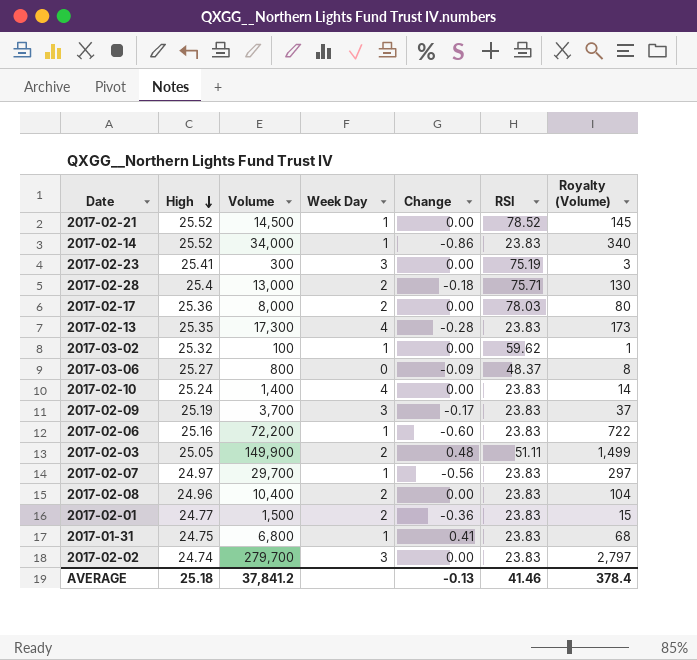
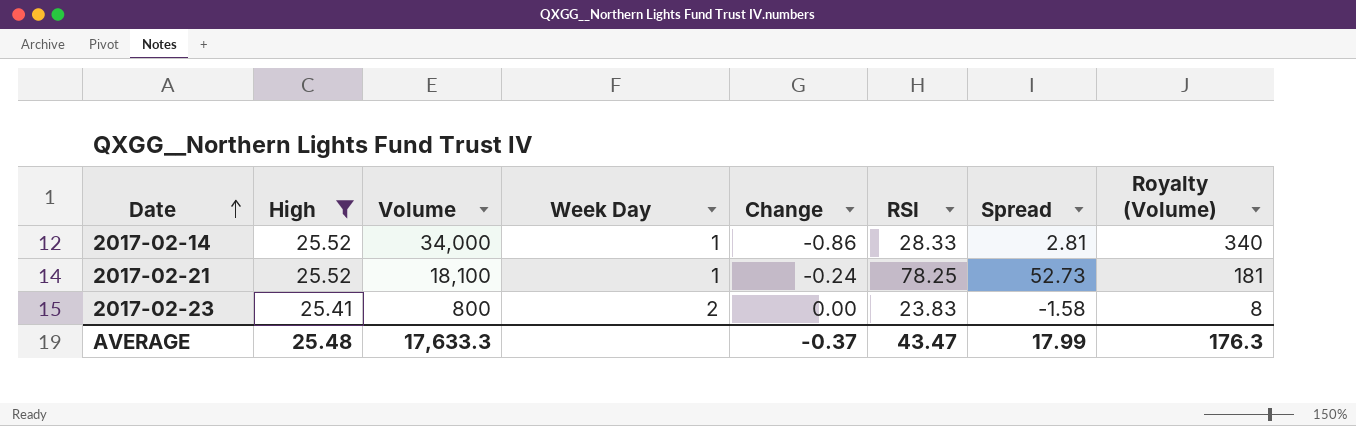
filter: none -> High >= 25.41
row order: High descending -> Date ascending
column Spread | formula: none -> [RSI] - [High]
2017-02-14 | RSI: 23.83 -> 28.33
2017-02-21 | Volume: 14,500 -> 18,100
2017-02-21 | Change: 0.00 -> -0.24
2017-02-21 | RSI: 78.52 -> 78.25
2017-02-21 | Royalty (Volume): 145 -> 181
2017-02-23 | Volume: 300 -> 800
2017-02-23 | Week Day: 3 -> 2
2017-02-23 | RSI: 75.19 -> 23.83
2017-02-23 | Royalty (Volume): 3 -> 8
AVERAGE | High: 25.18 -> 25.48
AVERAGE | Volume: 37,841.2 -> 17,633.3
AVERAGE | Change: -0.13 -> -0.37
AVERAGE | RSI: 41.46 -> 43.47
AVERAGE | Royalty (Volume): 378.4 -> 176.3

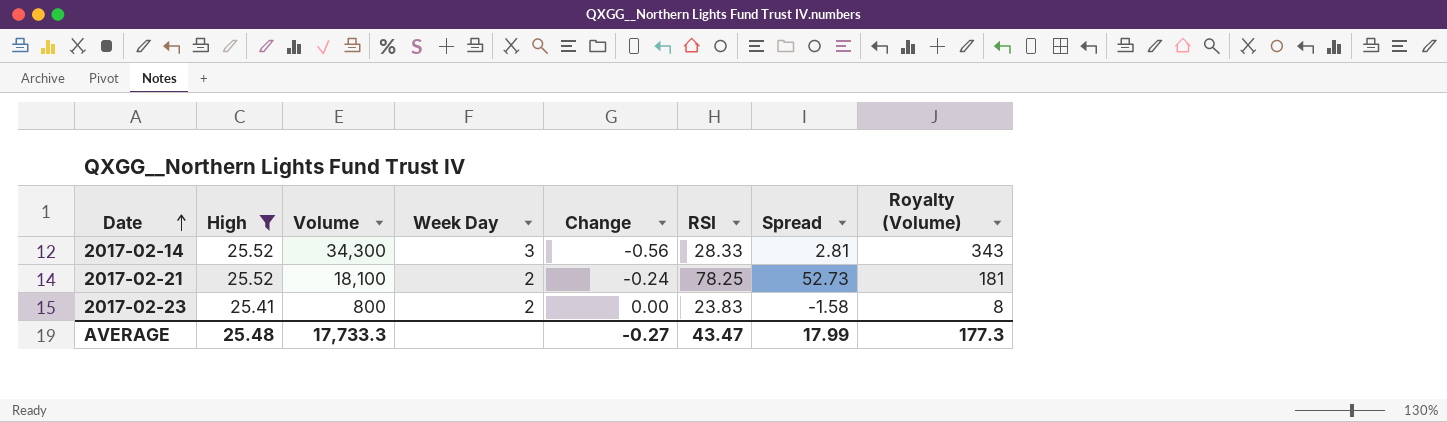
2017-02-14 | Volume: 34,000 -> 34,300
2017-02-14 | Week Day: 1 -> 3
2017-02-14 | Change: -0.86 -> -0.56
2017-02-14 | Royalty (Volume): 340 -> 343
2017-02-21 | Week Day: 1 -> 2
AVERAGE | Volume: 17,633.3 -> 17,733.3
AVERAGE | Change: -0.37 -> -0.27
AVERAGE | Royalty (Volume): 176.3 -> 177.3

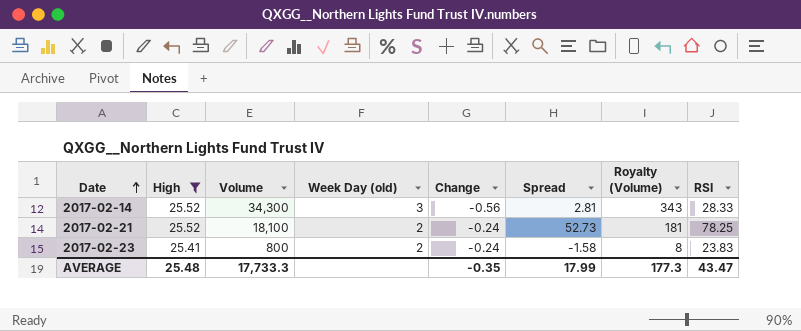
column name: Week Day -> Week Day (old)
column RSI | position: 6 -> 8
2017-02-23 | Change: 0.00 -> -0.24
AVERAGE | Change: -0.27 -> -0.35

